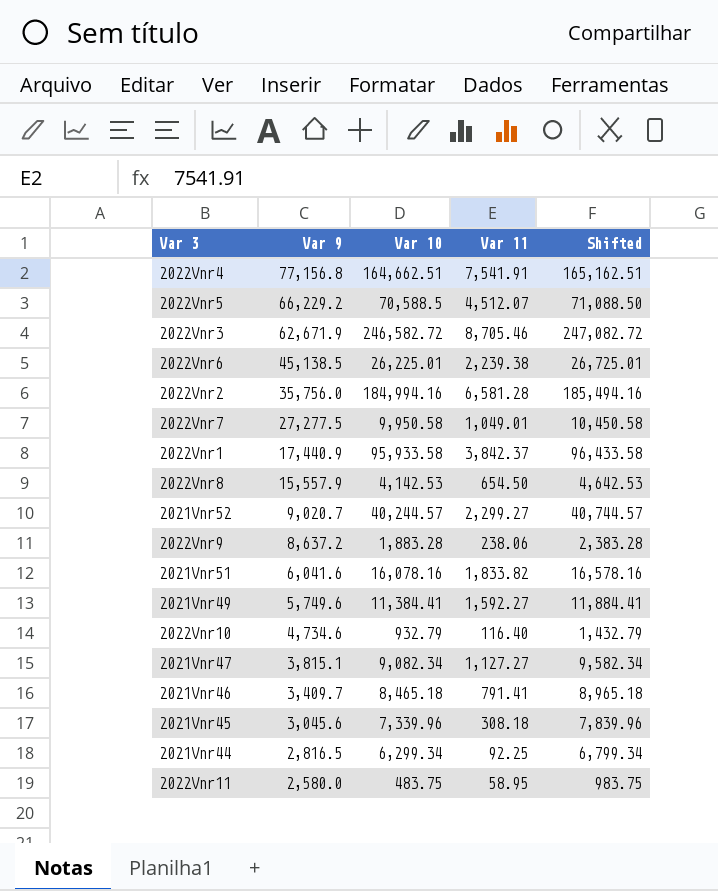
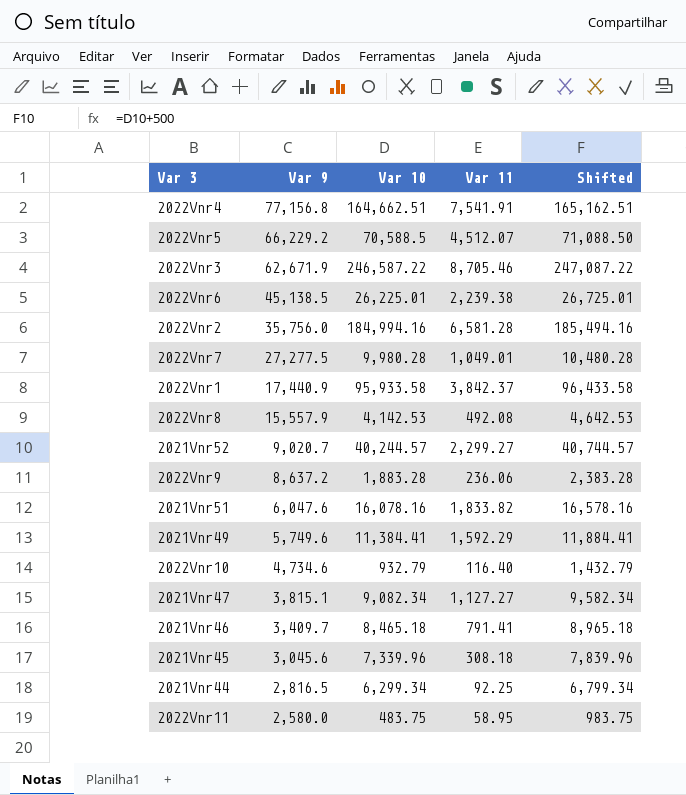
2022Vnr3 | Var 10: 246,582.72 -> 246,587.22
2022Vnr3 | Shifted: 247,082.72 -> 247,087.22
2022Vnr7 | Var 10: 9,950.58 -> 9,980.28
2022Vnr7 | Shifted: 10,450.58 -> 10,480.28
2022Vnr8 | Var 11: 654.50 -> 492.08
2022Vnr9 | Var 11: 238.06 -> 236.06
2021Vnr51 | Var 9: 6,041.6 -> 6,047.6
2021Vnr49 | Var 11: 1,592.27 -> 1,592.29

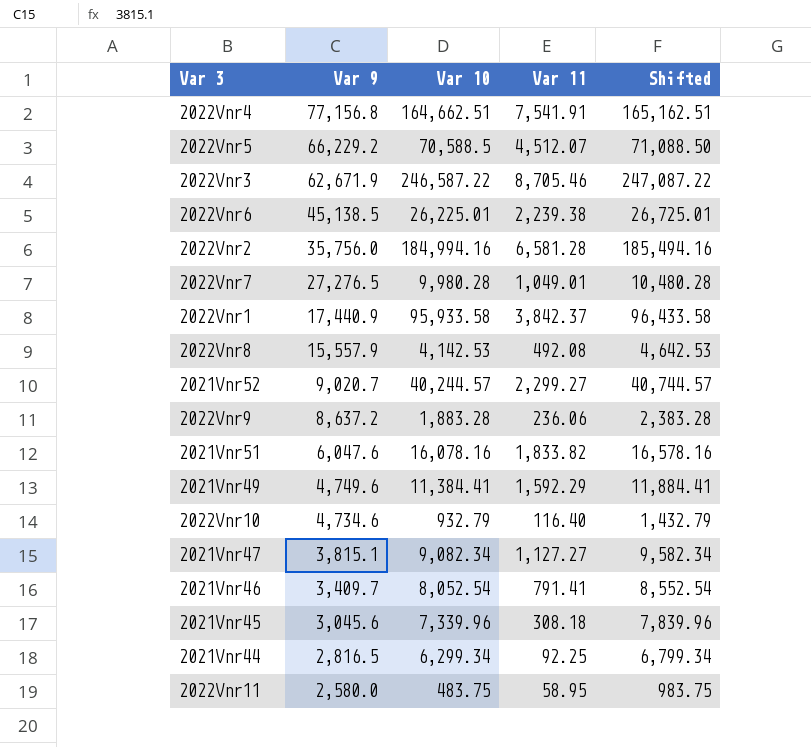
2022Vnr7 | Var 9: 27,277.5 -> 27,276.5
2021Vnr49 | Var 9: 5,749.6 -> 4,749.6
2021Vnr46 | Var 10: 8,465.18 -> 8,052.54
2021Vnr46 | Shifted: 8,965.18 -> 8,552.54

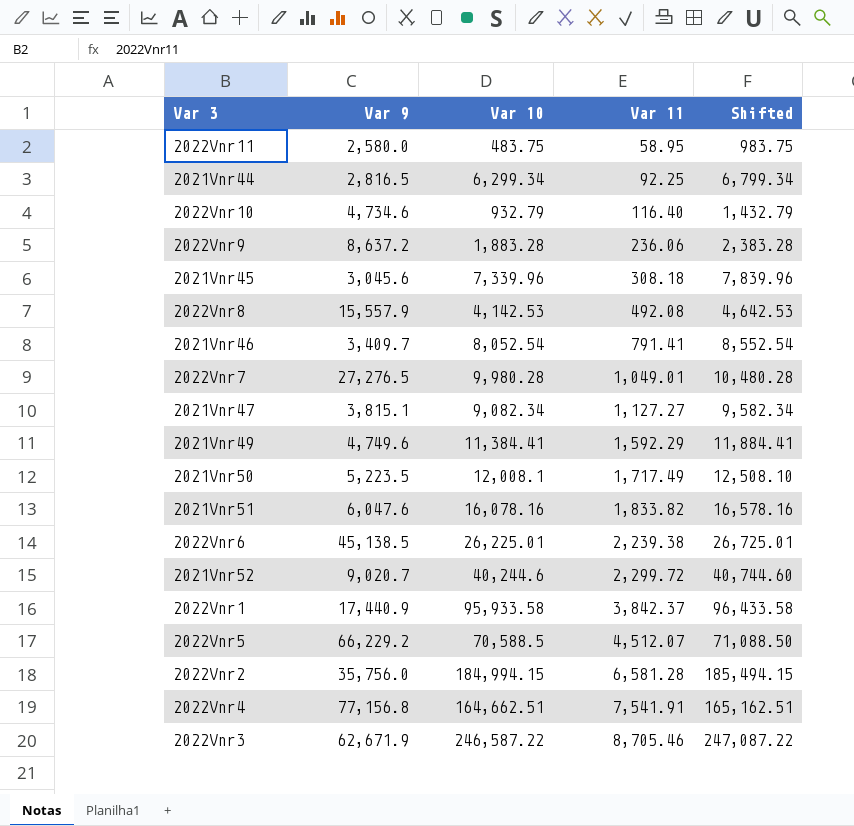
row order: Var 9 descending -> Var 11 ascending
row 2021Vnr50: none -> 5,223.5 | 12,008.1 | 1,717.49 | 12,508.10
2021Vnr52 | Var 10: 40,244.57 -> 40,244.6
2021Vnr52 | Var 11: 2,299.27 -> 2,299.72
2021Vnr52 | Shifted: 40,744.57 -> 40,744.60
2022Vnr2 | Var 10: 184,994.16 -> 184,994.15
2022Vnr2 | Shifted: 185,494.16 -> 185,494.15

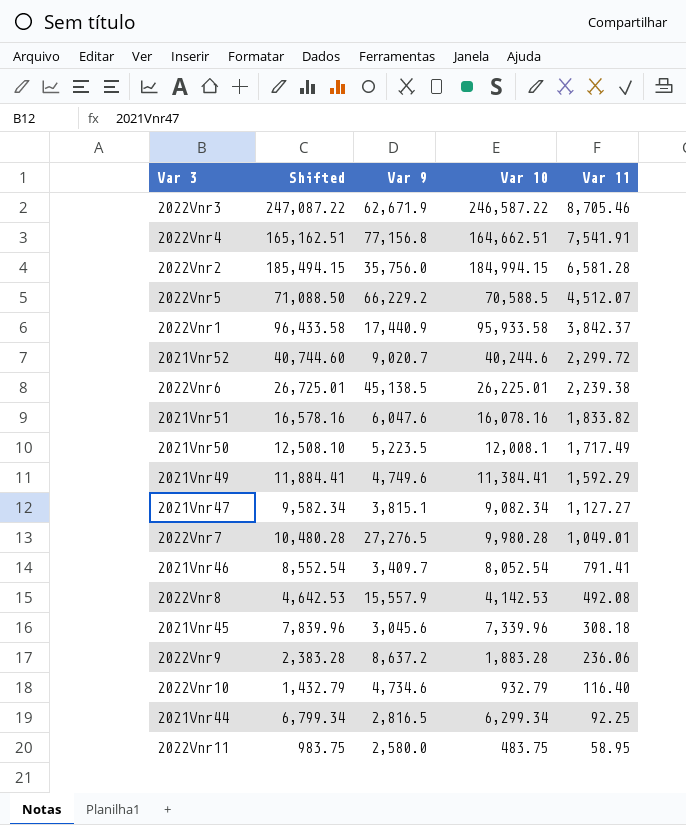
row order: Var 11 ascending -> Var 11 descending
column Shifted | position: 5 -> 2

